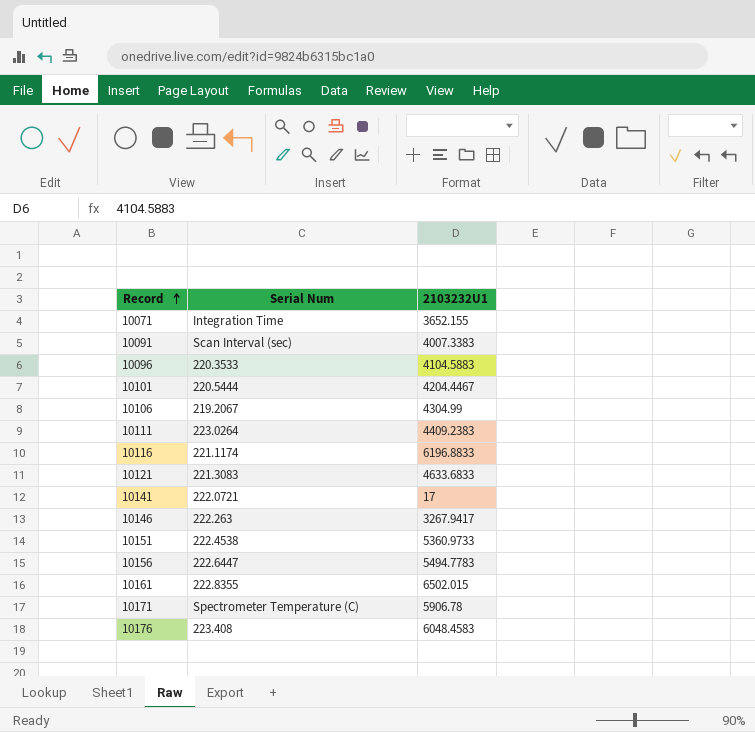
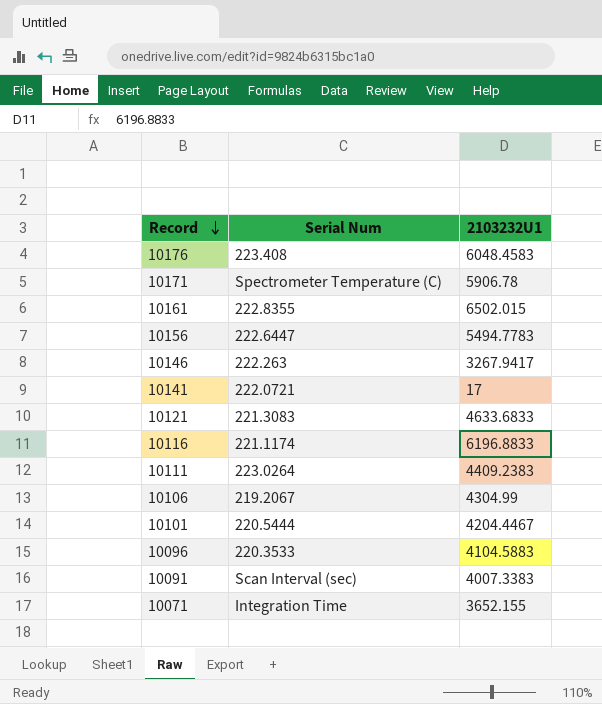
row order: Record ascending -> Record descending
row 10151: 222.4538 | 5360.9733 -> none

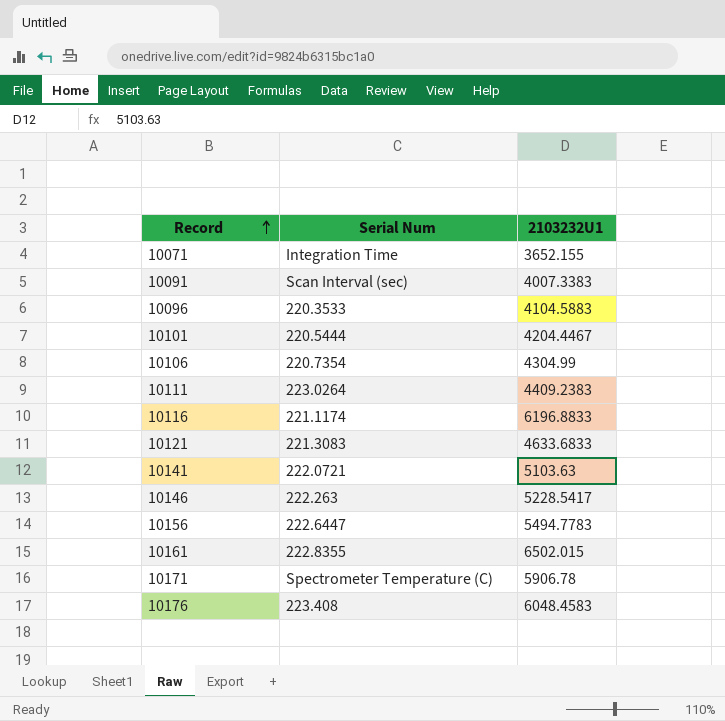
row order: Record descending -> Record ascending
10106 | Serial Num: 219.2067 -> 220.7354
10141 | 2103232U1: 17 -> 5103.63
10146 | 2103232U1: 3267.9417 -> 5228.5417

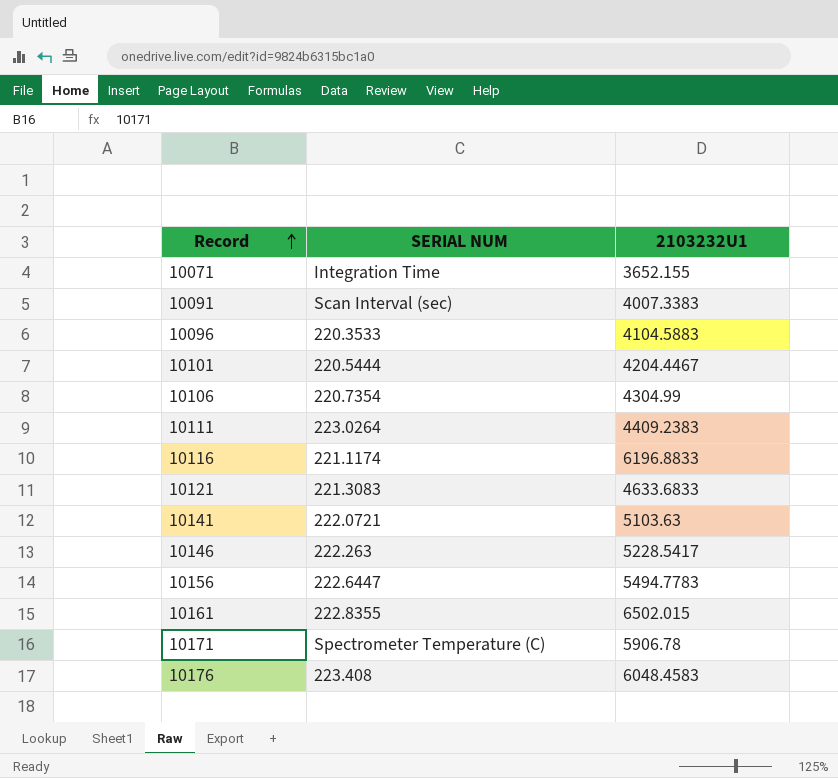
column name: Serial Num -> SERIAL NUM

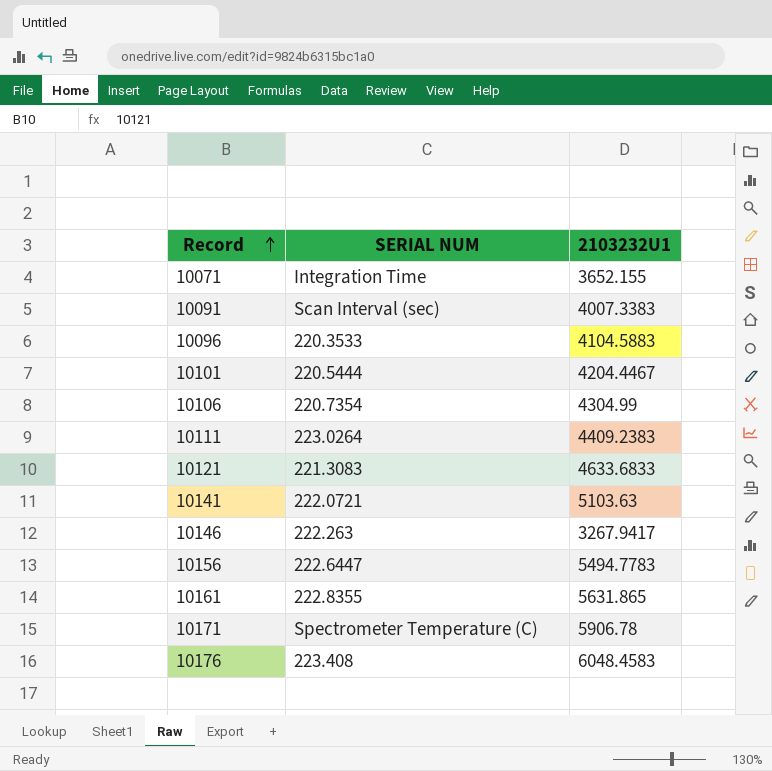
row 10116: 221.1174 | 6196.8833 -> none
10146 | 2103232U1: 5228.5417 -> 3267.9417
10161 | 2103232U1: 6502.015 -> 5631.865

